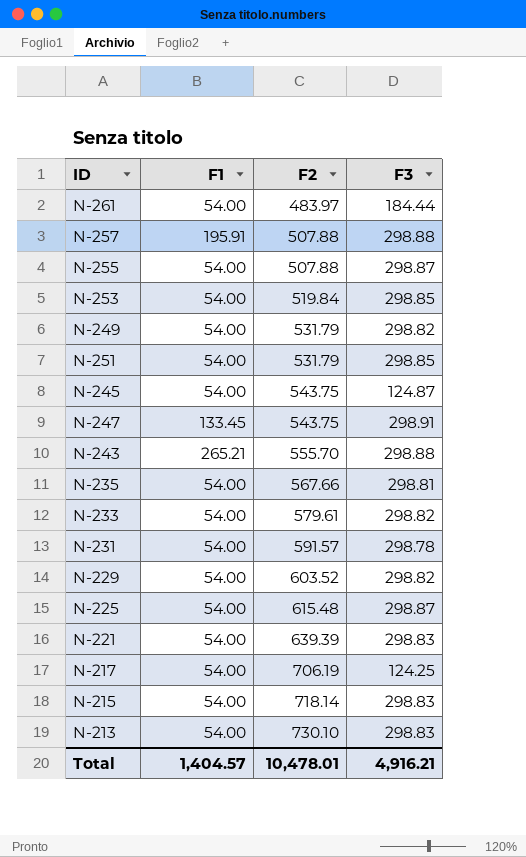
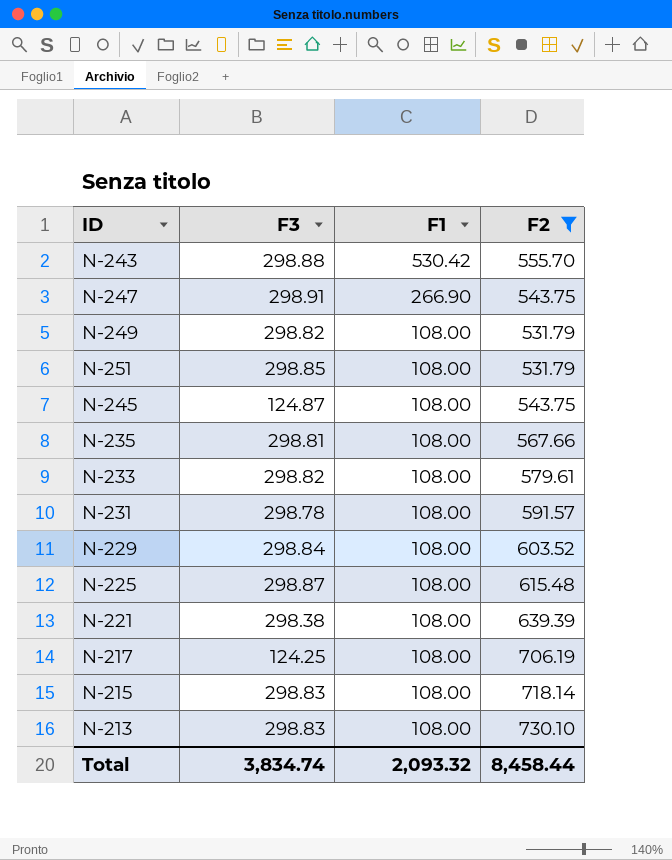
filter: none -> F2 >= 531.79
row order: F2 ascending -> F1 descending
column F3 | position: 4 -> 2
N-243 | F1: 265.21 -> 530.42
N-247 | F1: 133.45 -> 266.90
N-249 | F1: 54.00 -> 108.00
N-251 | F1: 54.00 -> 108.00
N-245 | F1: 54.00 -> 108.00
N-235 | F1: 54.00 -> 108.00
N-233 | F1: 54.00 -> 108.00
N-231 | F1: 54.00 -> 108.00
N-229 | F3: 298.82 -> 298.84
N-229 | F1: 54.00 -> 108.00
N-225 | F1: 54.00 -> 108.00
N-221 | F3: 298.83 -> 298.38
N-221 | F1: 54.00 -> 108.00
N-217 | F1: 54.00 -> 108.00
N-215 | F1: 54.00 -> 108.00
N-213 | F1: 54.00 -> 108.00
Total | F3: 4,916.21 -> 3,834.74
Total | F1: 1,404.57 -> 2,093.32
Total | F2: 10,478.01 -> 8,458.44

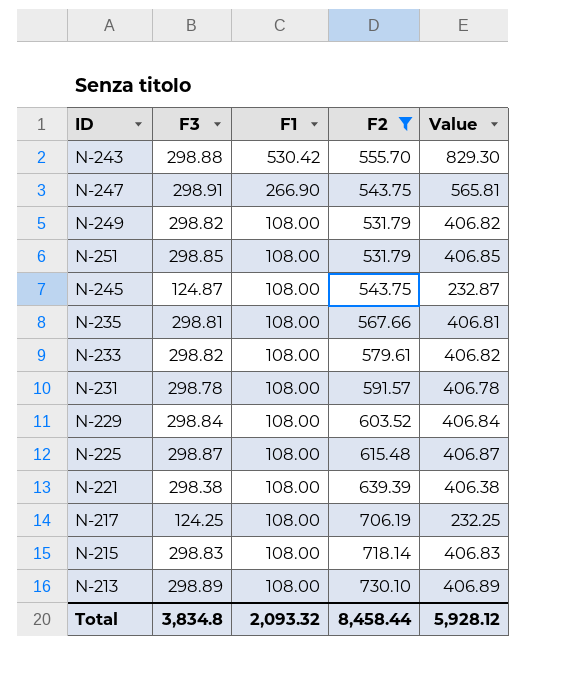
column Value | formula: none -> [F3] + [F1]
N-213 | F3: 298.83 -> 298.89
Total | F3: 3,834.74 -> 3,834.8

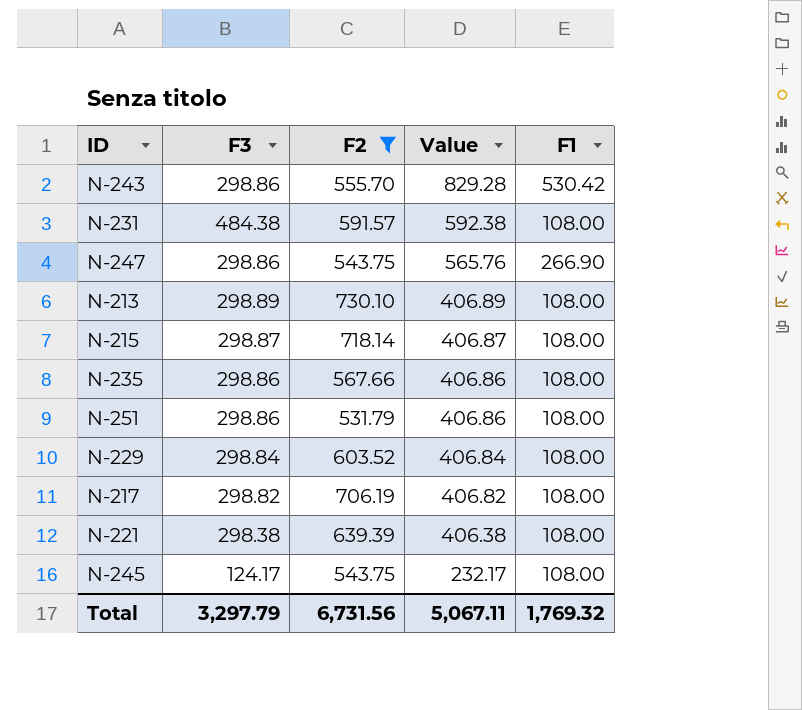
row order: F1 descending -> Value descending
column F1 | position: 3 -> 5
row N-249: 298.82 | 108.00 | 531.79 | 406.82 -> none
row N-233: 298.82 | 108.00 | 579.61 | 406.82 -> none
row N-225: 298.87 | 108.00 | 615.48 | 406.87 -> none
N-243 | F3: 298.88 -> 298.86
N-243 | Value: 829.30 -> 829.28
N-231 | F3: 298.78 -> 484.38
N-231 | Value: 406.78 -> 592.38
N-247 | F3: 298.91 -> 298.86
N-247 | Value: 565.81 -> 565.76
N-215 | F3: 298.83 -> 298.87
N-215 | Value: 406.83 -> 406.87
N-235 | F3: 298.81 -> 298.86
N-235 | Value: 406.81 -> 406.86
N-251 | F3: 298.85 -> 298.86
N-251 | Value: 406.85 -> 406.86
N-217 | F3: 124.25 -> 298.82
N-217 | Value: 232.25 -> 406.82
N-245 | F3: 124.87 -> 124.17
N-245 | Value: 232.87 -> 232.17
Total | F3: 3,834.8 -> 3,297.79
Total | F2: 8,458.44 -> 6,731.56
Total | Value: 5,928.12 -> 5,067.11
Total | F1: 2,093.32 -> 1,769.32

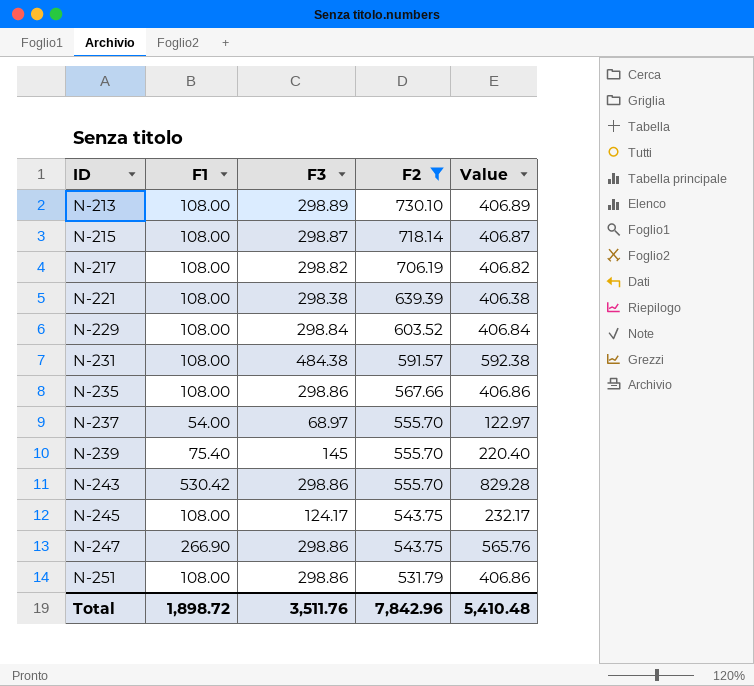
row order: Value descending -> ID ascending
column F1 | position: 5 -> 2
row N-237: none -> 54.00 | 68.97 | 555.70 | 122.97
row N-239: none -> 75.40 | 145 | 555.70 | 220.40
Total | F1: 1,769.32 -> 1,898.72
Total | F3: 3,297.79 -> 3,511.76
Total | F2: 6,731.56 -> 7,842.96
Total | Value: 5,067.11 -> 5,410.48

